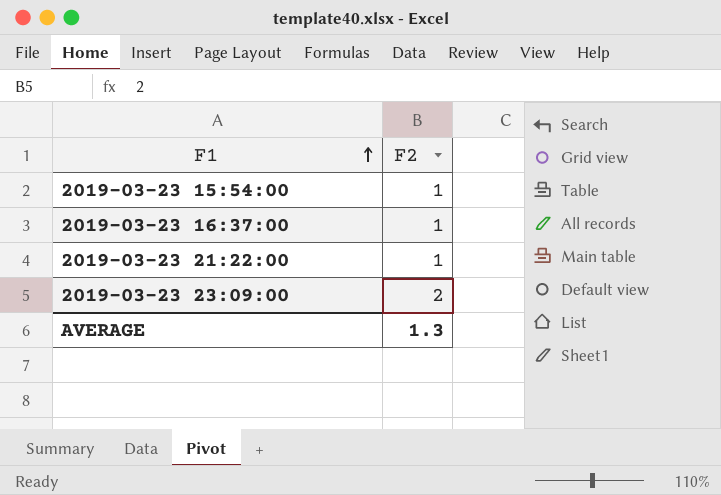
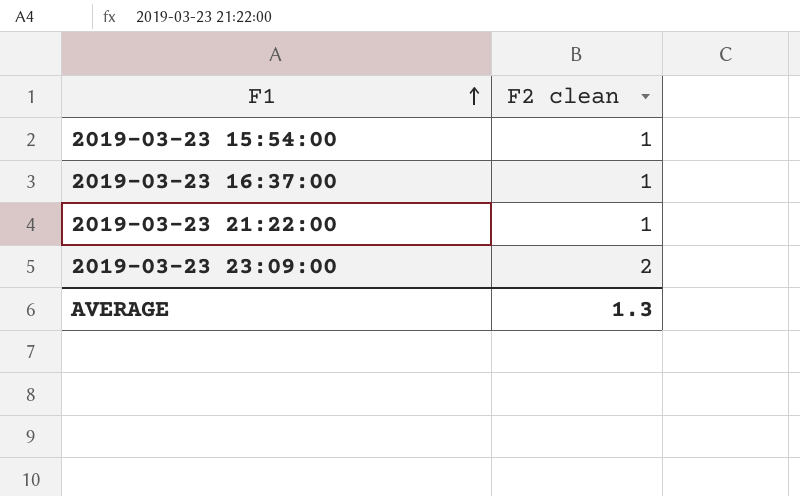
column name: F2 -> F2 clean

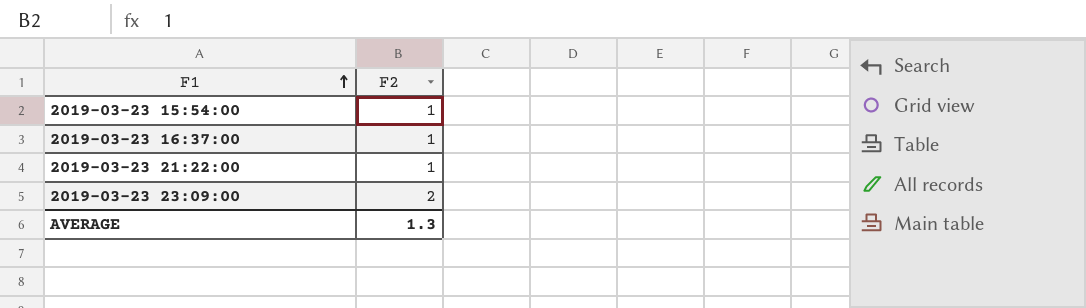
column name: F2 clean -> F2

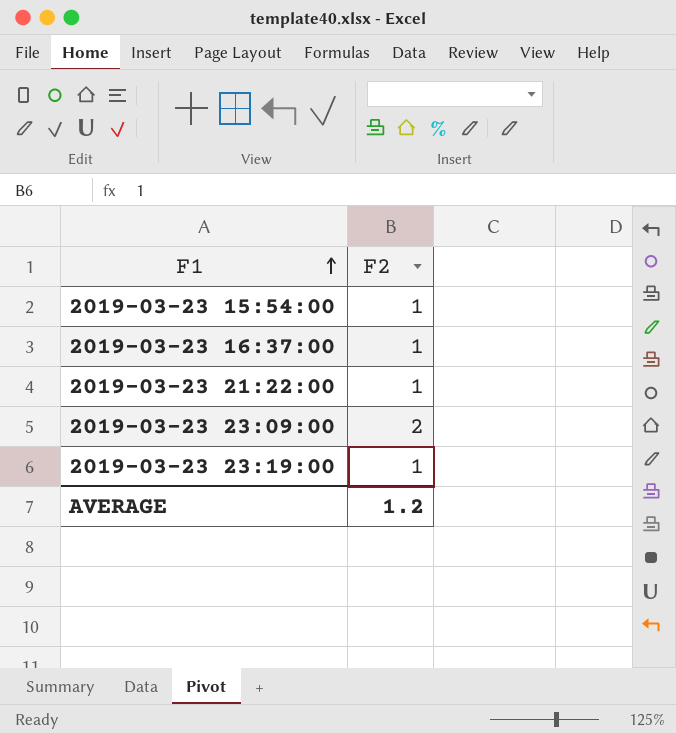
row 2019-03-23 23:19:00: none -> 1
AVERAGE | F2: 1.3 -> 1.2

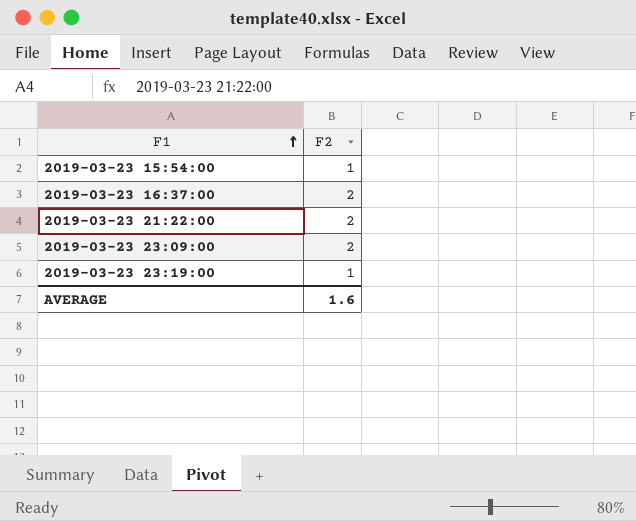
2019-03-23 16:37:00 | F2: 1 -> 2
2019-03-23 21:22:00 | F2: 1 -> 2
AVERAGE | F2: 1.2 -> 1.6

